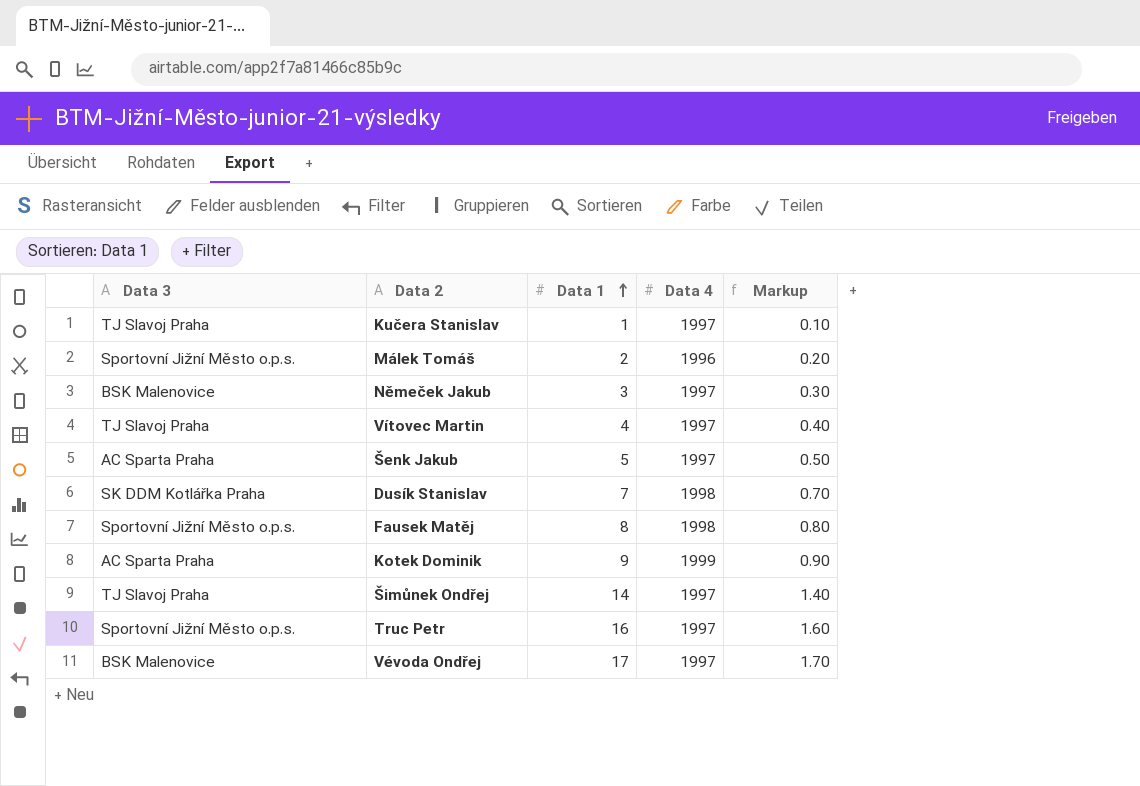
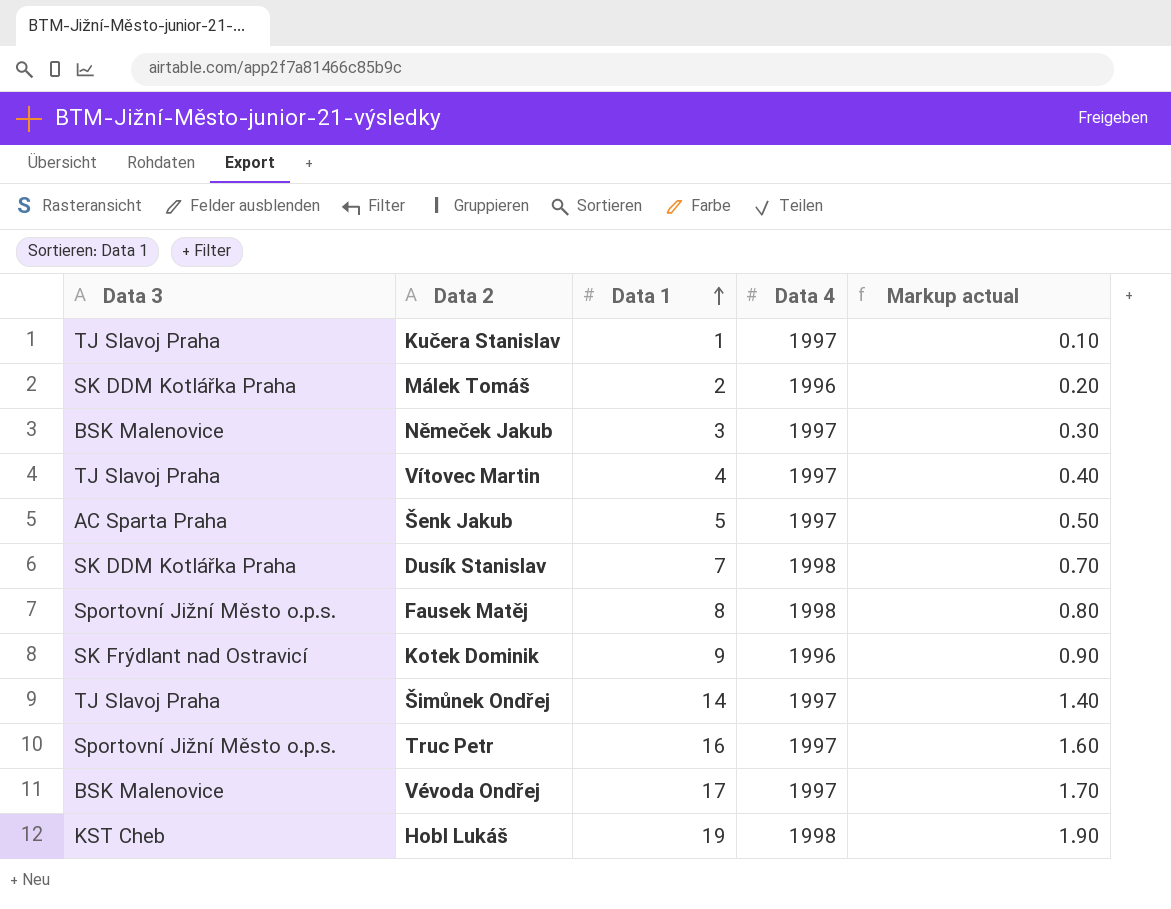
column name: Markup -> Markup actual
Málek Tomáš | Data 3: Sportovní Jižní Město o.p.s. -> SK DDM Kotlářka Praha
Kotek Dominik | Data 3: AC Sparta Praha -> SK Frýdlant nad Ostravicí
Kotek Dominik | Data 4: 1999 -> 1996
row Hobl Lukáš: none -> KST Cheb | 19 | 1998 | 1.90

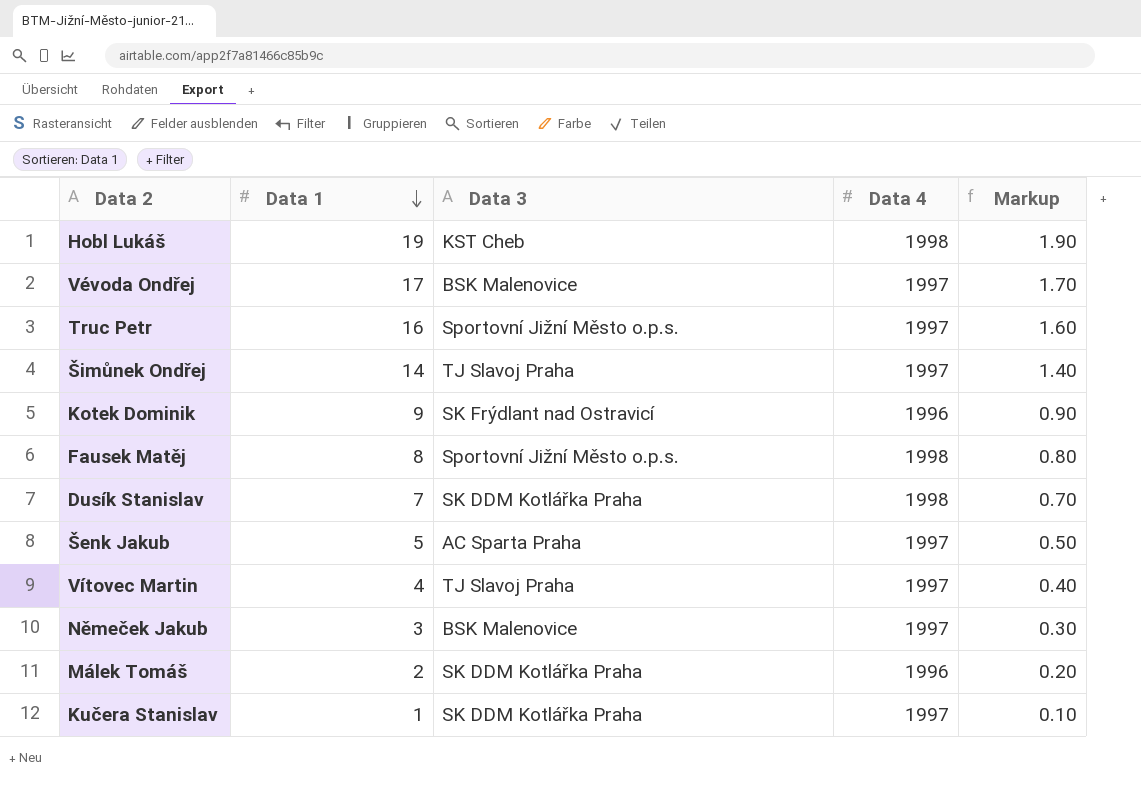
row order: Data 1 ascending -> Data 1 descending
column Data 3 | position: 1 -> 3
column name: Markup actual -> Markup
Kučera Stanislav | Data 3: TJ Slavoj Praha -> SK DDM Kotlářka Praha

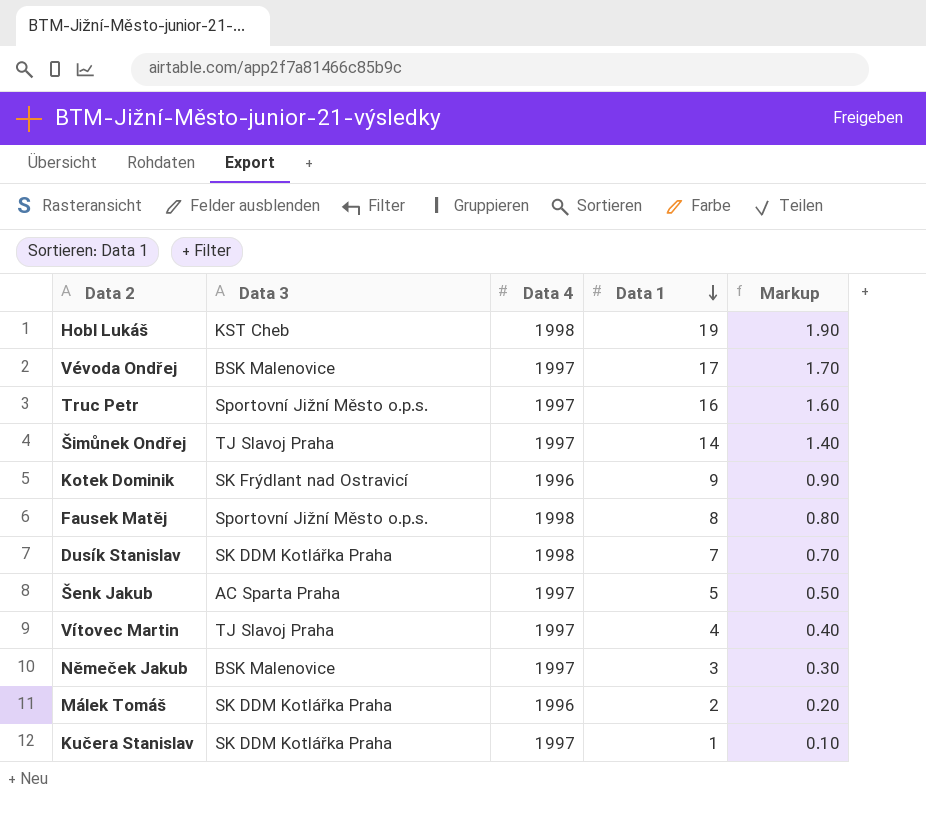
column Data 1 | position: 2 -> 4

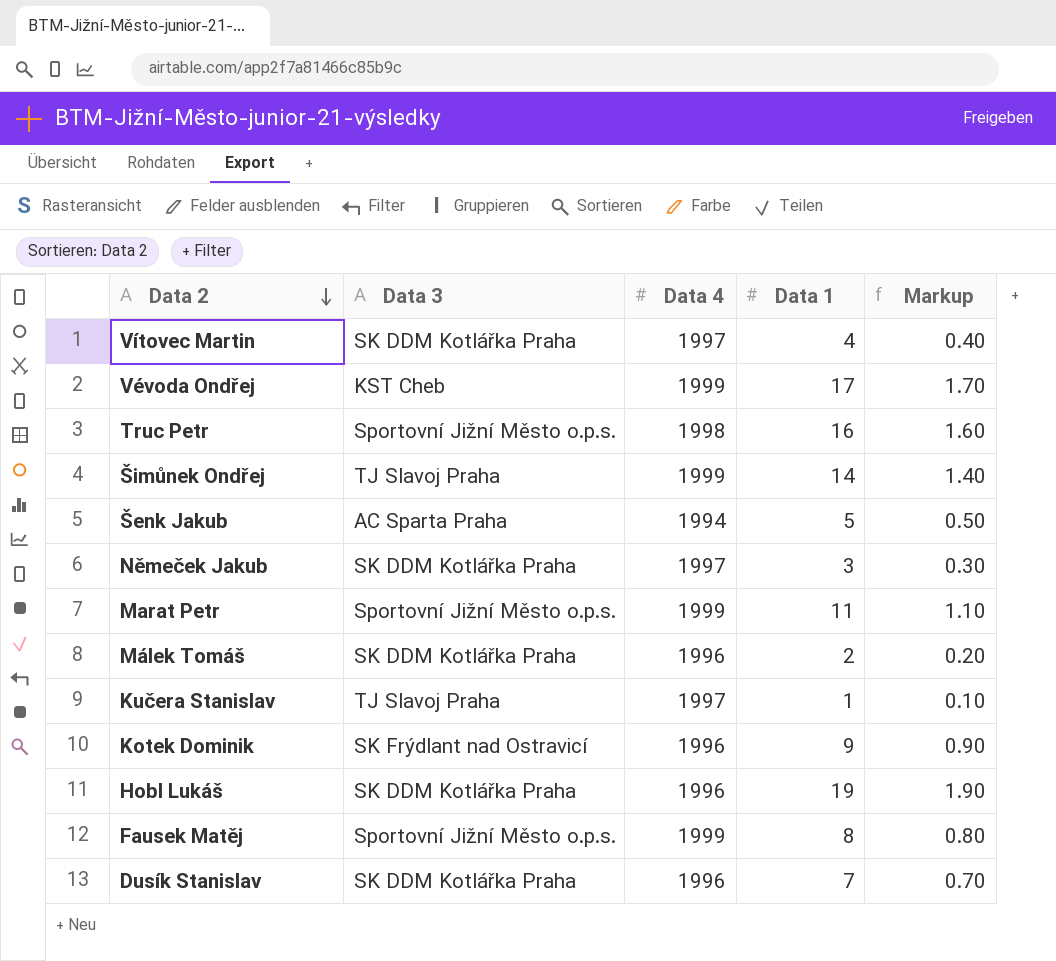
row order: Data 1 descending -> Data 2 descending
Vítovec Martin | Data 3: TJ Slavoj Praha -> SK DDM Kotlářka Praha
Vévoda Ondřej | Data 3: BSK Malenovice -> KST Cheb
Vévoda Ondřej | Data 4: 1997 -> 1999
Truc Petr | Data 4: 1997 -> 1998
Šimůnek Ondřej | Data 4: 1997 -> 1999
Šenk Jakub | Data 4: 1997 -> 1994
Němeček Jakub | Data 3: BSK Malenovice -> SK DDM Kotlářka Praha
row Marat Petr: none -> Sportovní Jižní Město o.p.s. | 1999 | 11 | 1.10
Kučera Stanislav | Data 3: SK DDM Kotlářka Praha -> TJ Slavoj Praha
Hobl Lukáš | Data 3: KST Cheb -> SK DDM Kotlářka Praha
Hobl Lukáš | Data 4: 1998 -> 1996
Fausek Matěj | Data 4: 1998 -> 1999
Dusík Stanislav | Data 4: 1998 -> 1996

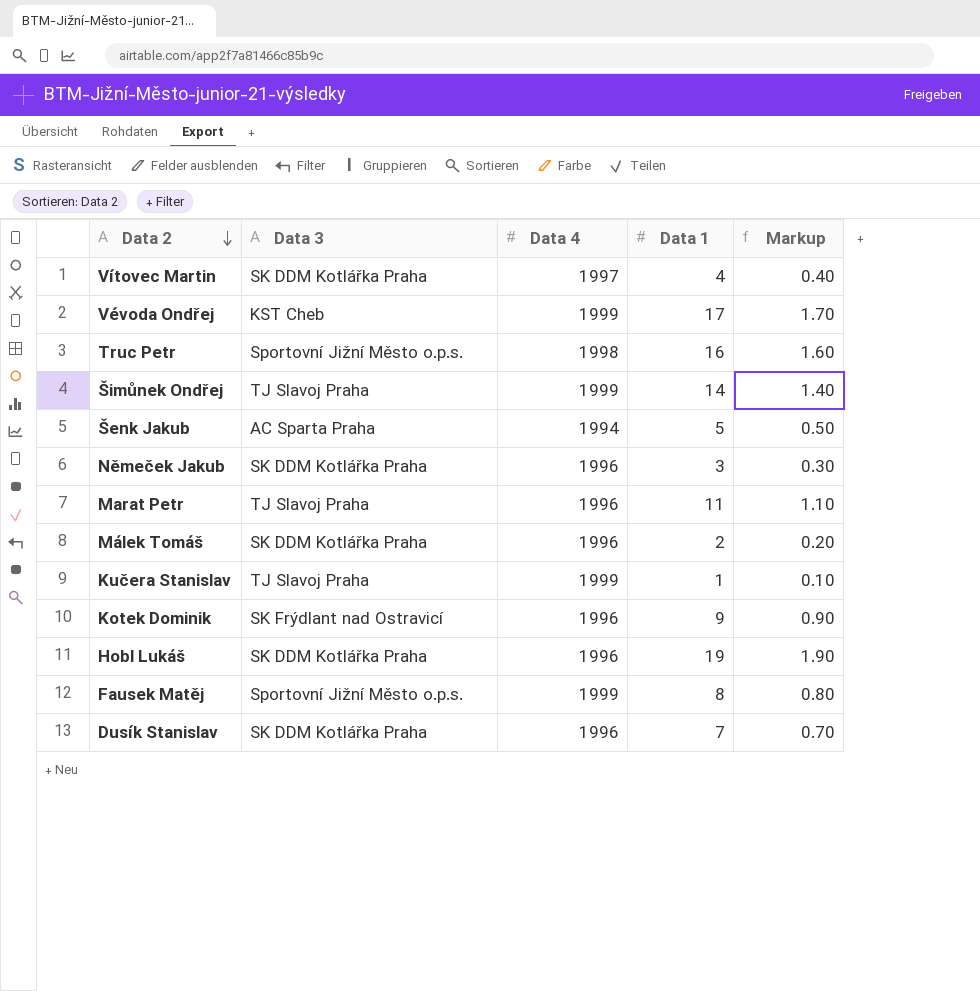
Němeček Jakub | Data 4: 1997 -> 1996
Marat Petr | Data 3: Sportovní Jižní Město o.p.s. -> TJ Slavoj Praha
Marat Petr | Data 4: 1999 -> 1996
Kučera Stanislav | Data 4: 1997 -> 1999

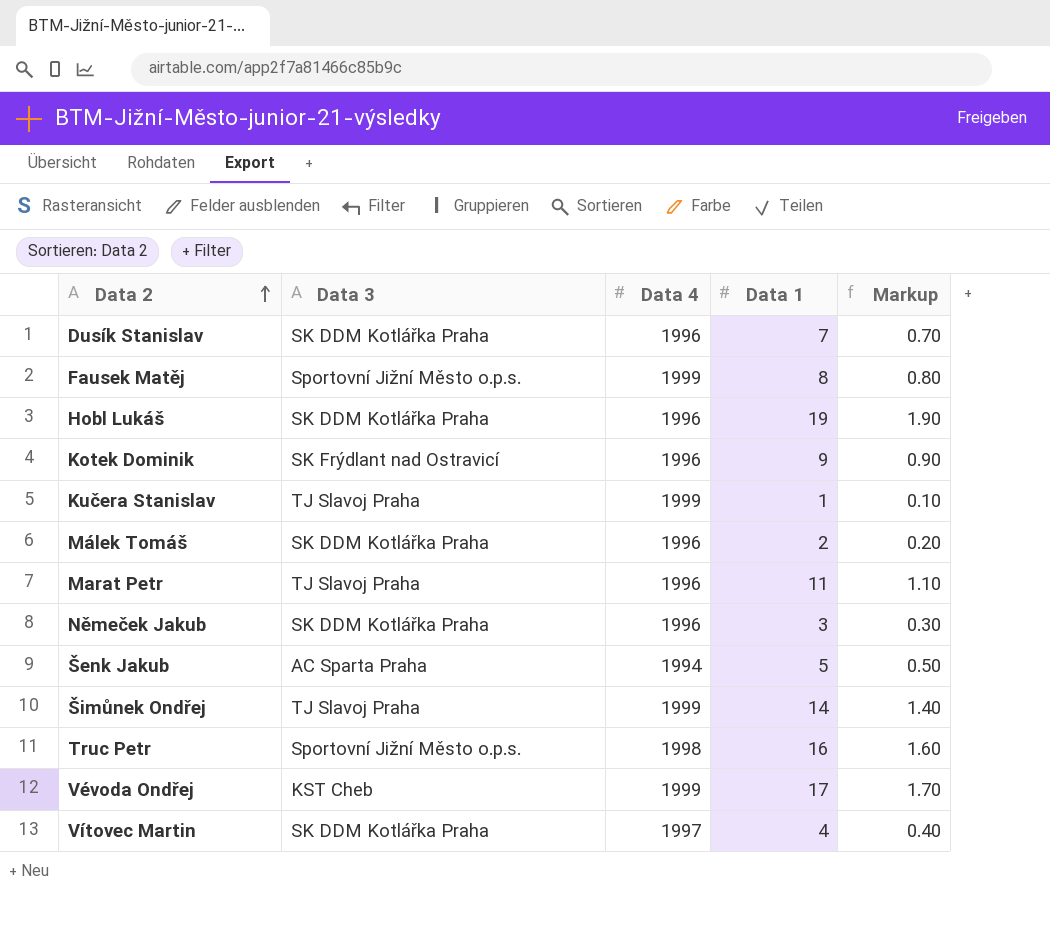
row order: Data 2 descending -> Data 2 ascending

